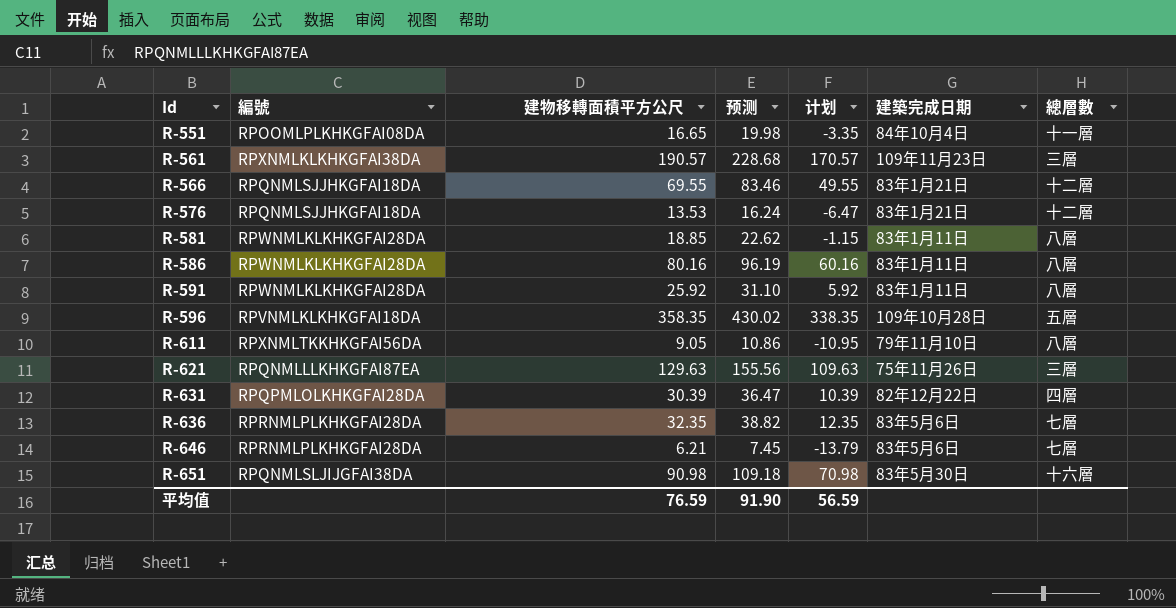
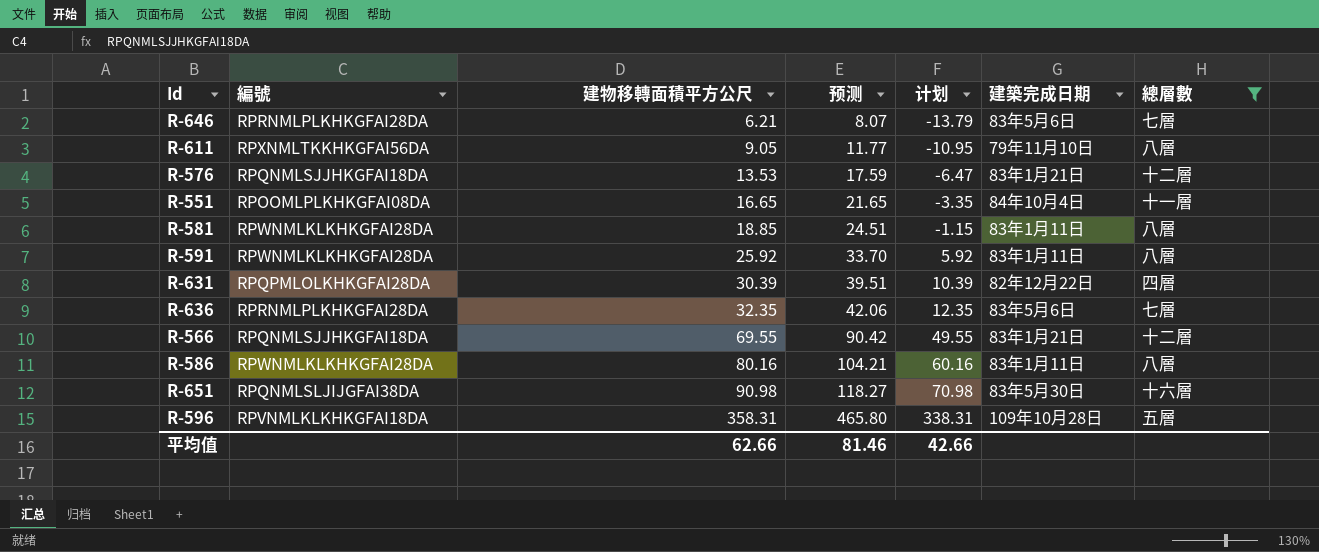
filter: none -> 總層數 != 三層
row order: Id ascending -> 建物移轉面積平方公尺 ascending
column 预测 | formula: [建物移轉面積平方公尺] * 1.2 -> [建物移轉面積平方公尺] * 1.3
R-596 | 建物移轉面積平方公尺: 358.35 -> 358.31
R-596 | 计划: 338.35 -> 338.31
平均值 | 建物移轉面積平方公尺: 76.59 -> 62.66
平均值 | 预测: 91.90 -> 81.46
平均值 | 计划: 56.59 -> 42.66

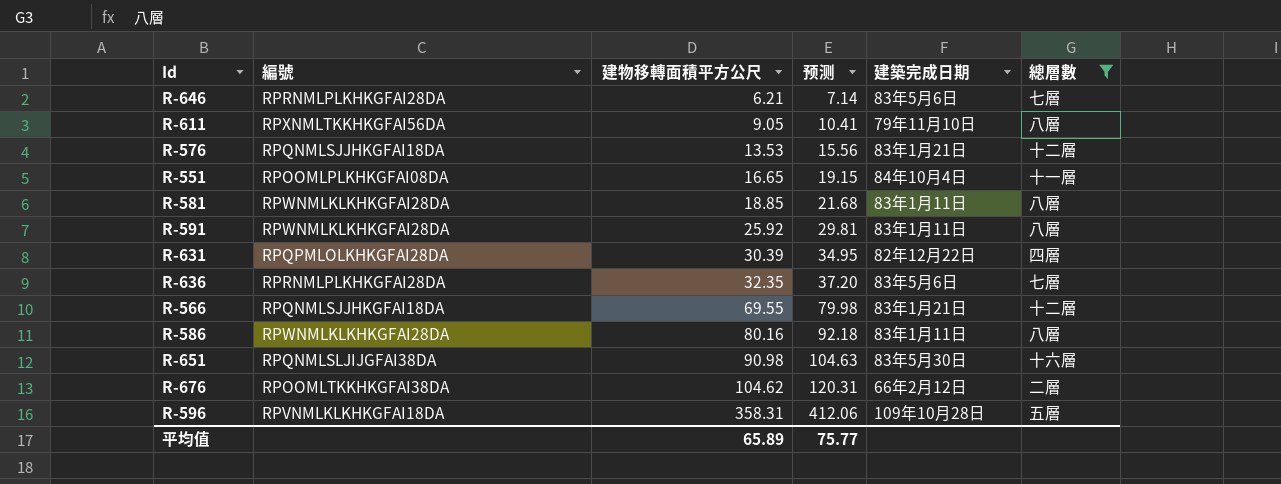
column 计划 | formula: [建物移轉面積平方公尺] - 20 -> none
column 预测 | formula: [建物移轉面積平方公尺] * 1.3 -> [建物移轉面積平方公尺] * 1.15
row R-676: none -> RPOOMLTKKHKGFAI38DA | 104.62 | 120.31 | 66年2月12日 | 二層
平均值 | 建物移轉面積平方公尺: 62.66 -> 65.89
平均值 | 预测: 81.46 -> 75.77

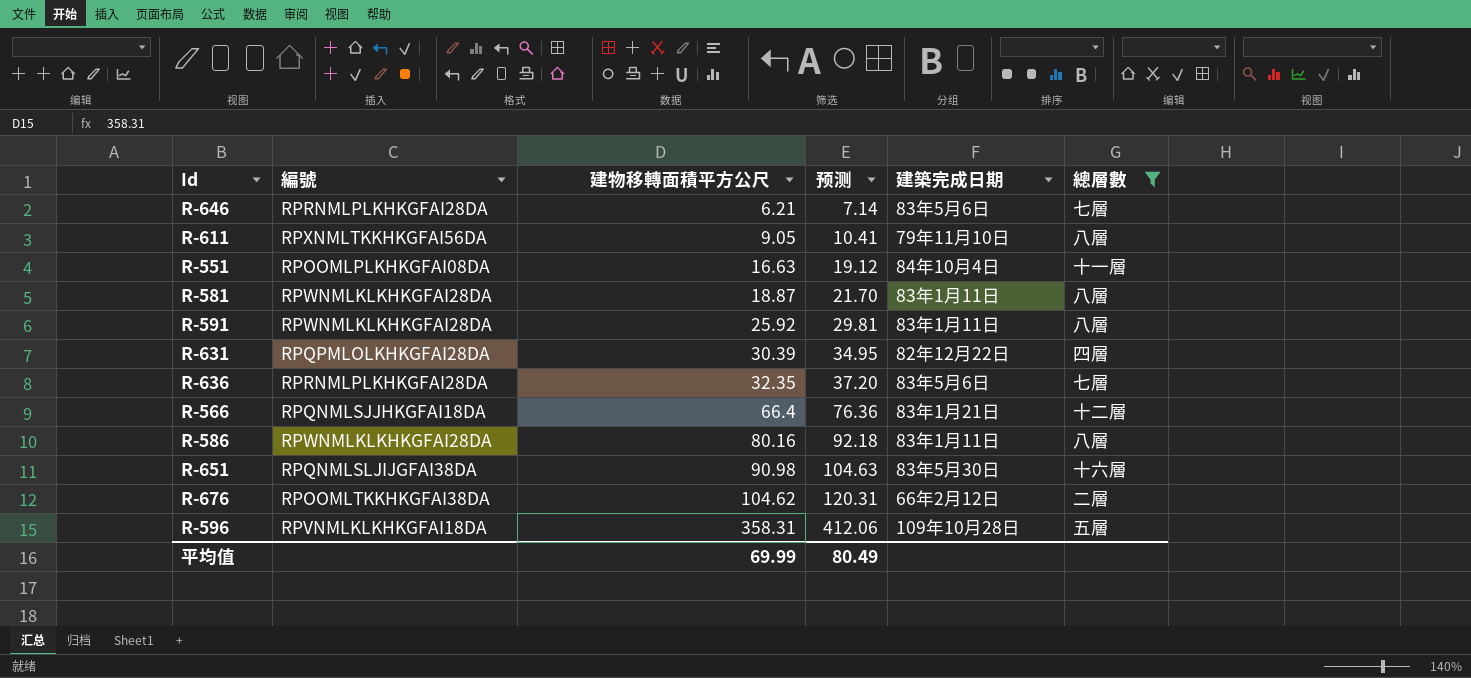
row R-576: RPQNMLSJJHKGFAI18DA | 13.53 | 15.56 | 83年1月21日 | 十二層 -> none
R-551 | 建物移轉面積平方公尺: 16.65 -> 16.63
R-551 | 预测: 19.15 -> 19.12
R-581 | 建物移轉面積平方公尺: 18.85 -> 18.87
R-581 | 预测: 21.68 -> 21.70
R-566 | 建物移轉面積平方公尺: 69.55 -> 66.4
R-566 | 预测: 79.98 -> 76.36
平均值 | 建物移轉面積平方公尺: 65.89 -> 69.99
平均值 | 预测: 75.77 -> 80.49

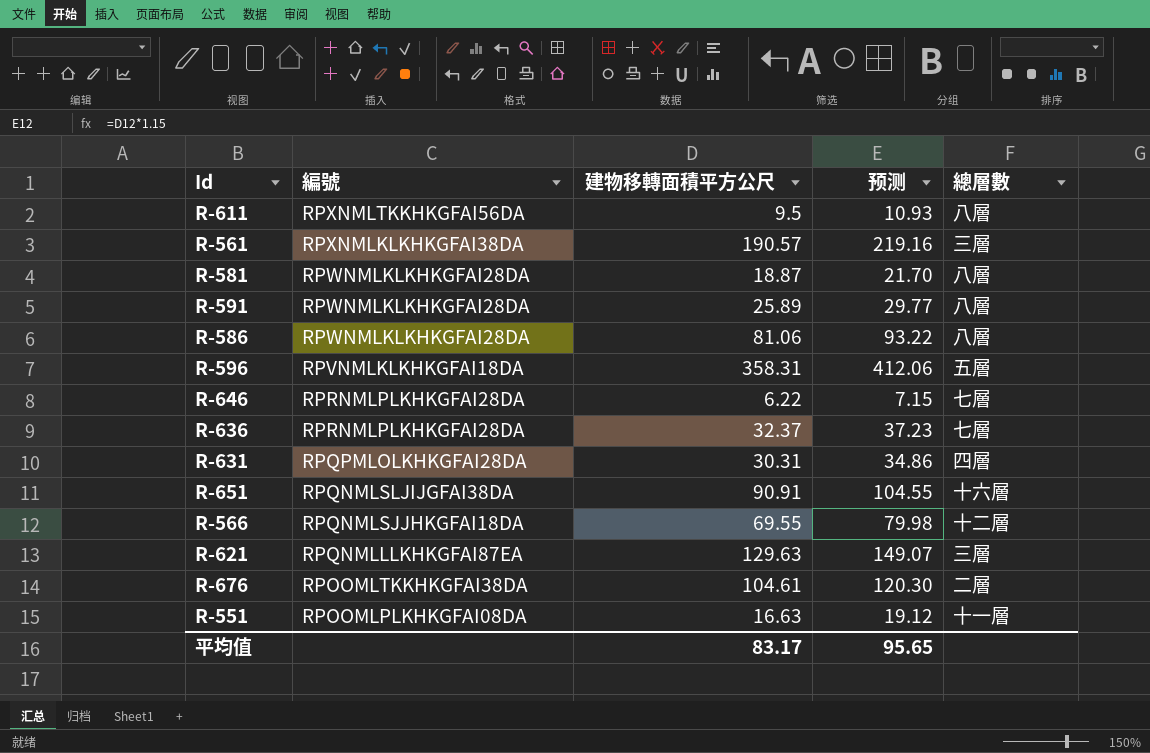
filter: 總層數 != 三層 -> none
row order: 建物移轉面積平方公尺 ascending -> 編號 descending
column 建築完成日期 | position: 5 -> none
R-611 | 建物移轉面積平方公尺: 9.05 -> 9.5
R-611 | 预测: 10.41 -> 10.93
R-591 | 建物移轉面積平方公尺: 25.92 -> 25.89
R-591 | 预测: 29.81 -> 29.77
R-586 | 建物移轉面積平方公尺: 80.16 -> 81.06
R-586 | 预测: 92.18 -> 93.22
R-646 | 建物移轉面積平方公尺: 6.21 -> 6.22
R-646 | 预测: 7.14 -> 7.15
R-636 | 建物移轉面積平方公尺: 32.35 -> 32.37
R-636 | 预测: 37.20 -> 37.23
R-631 | 建物移轉面積平方公尺: 30.39 -> 30.31
R-631 | 预测: 34.95 -> 34.86
R-651 | 建物移轉面積平方公尺: 90.98 -> 90.91
R-651 | 预测: 104.63 -> 104.55
R-566 | 建物移轉面積平方公尺: 66.4 -> 69.55
R-566 | 预测: 76.36 -> 79.98
R-676 | 建物移轉面積平方公尺: 104.62 -> 104.61
R-676 | 预测: 120.31 -> 120.30
平均值 | 建物移轉面積平方公尺: 69.99 -> 83.17
平均值 | 预测: 80.49 -> 95.65

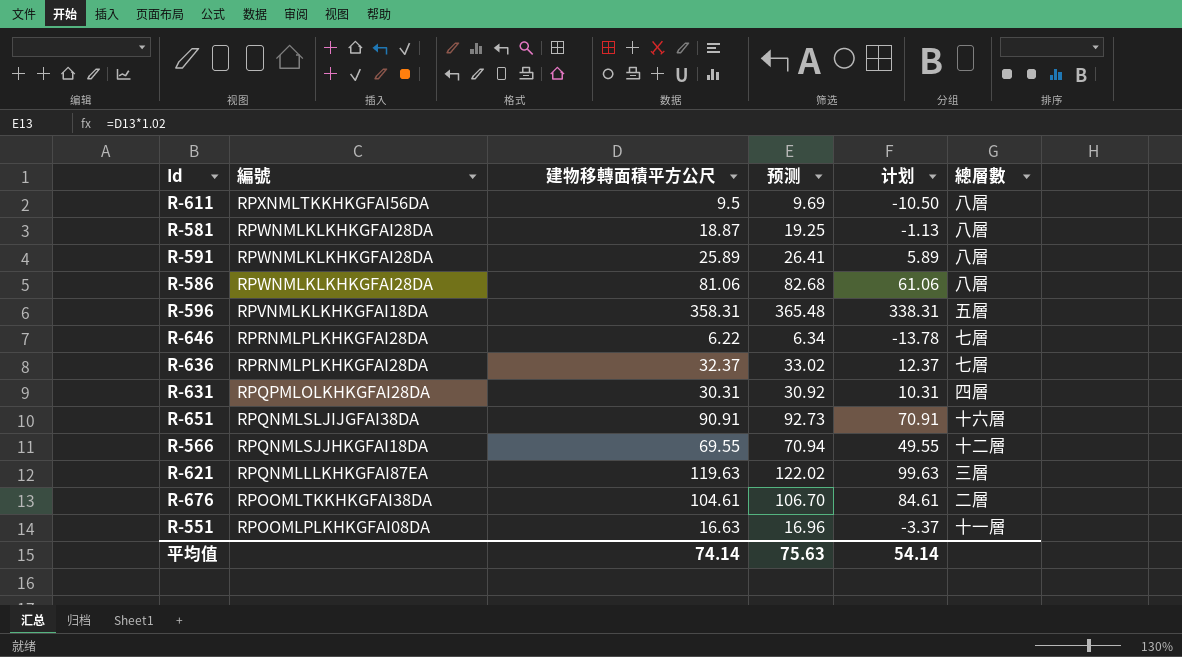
column 预测 | formula: [建物移轉面積平方公尺] * 1.15 -> [建物移轉面積平方公尺] * 1.02
column 计划 | formula: none -> [建物移轉面積平方公尺] - 20
row R-561: RPXNMLKLKHKGFAI38DA | 190.57 | 219.16 | 三層 -> none
R-621 | 建物移轉面積平方公尺: 129.63 -> 119.63
平均值 | 建物移轉面積平方公尺: 83.17 -> 74.14
平均值 | 预测: 95.65 -> 75.63

